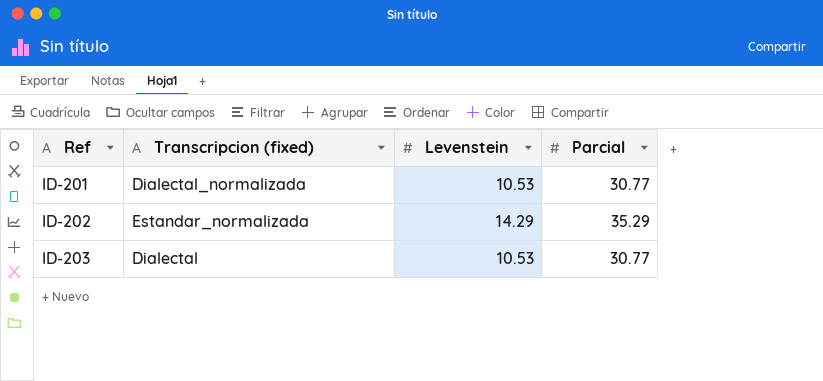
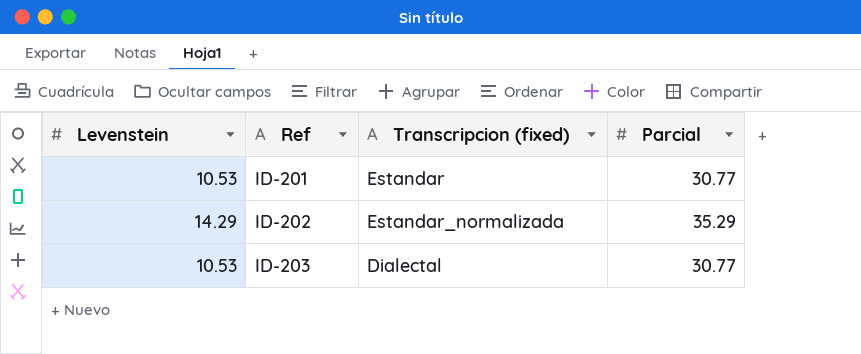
column Levenstein | position: 3 -> 1
ID-201 | Transcripcion (fixed): Dialectal_normalizada -> Estandar

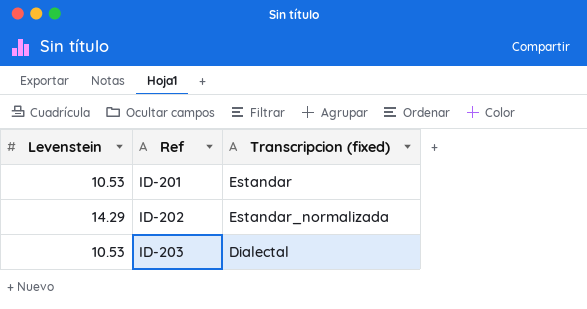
column Parcial | position: 4 -> none

